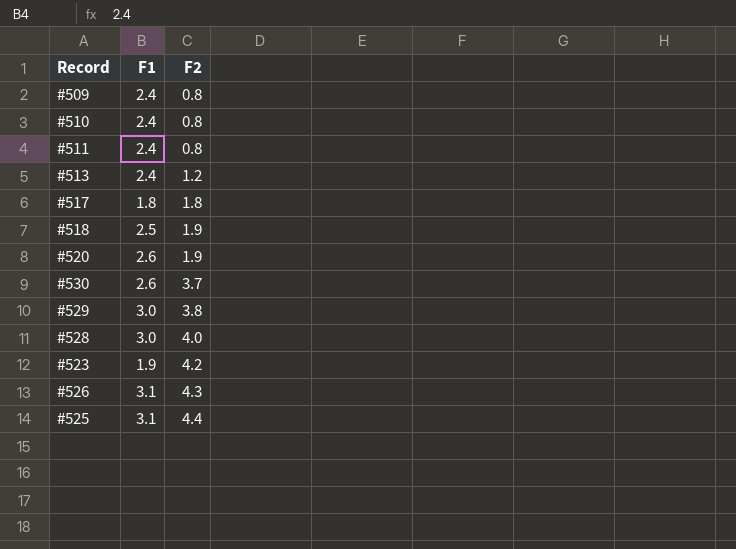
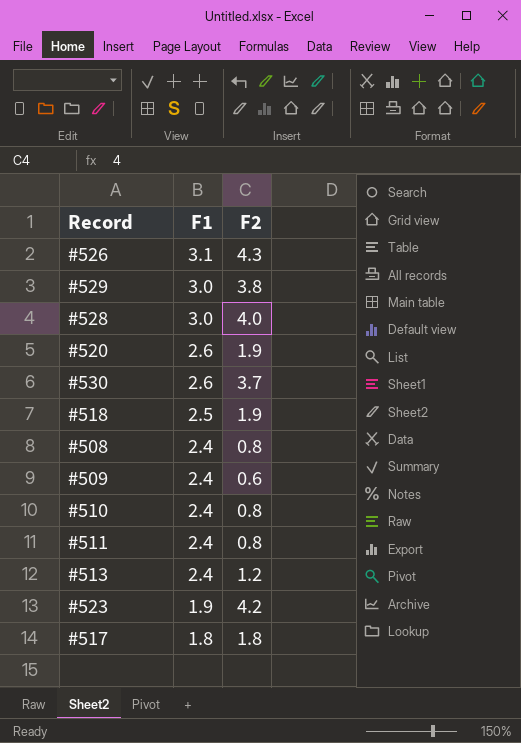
row order: F2 ascending -> F1 descending
row #525: 3.1 | 4.4 -> none
row #508: none -> 2.4 | 0.8
#509 | F2: 0.8 -> 0.6

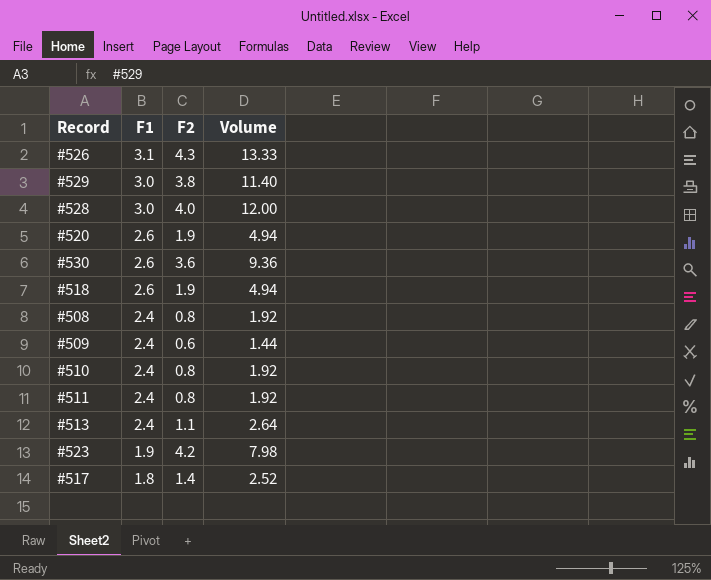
column Volume | formula: none -> [F1] * [F2]
#530 | F2: 3.7 -> 3.6
#518 | F1: 2.5 -> 2.6
#513 | F2: 1.2 -> 1.1
#517 | F2: 1.8 -> 1.4

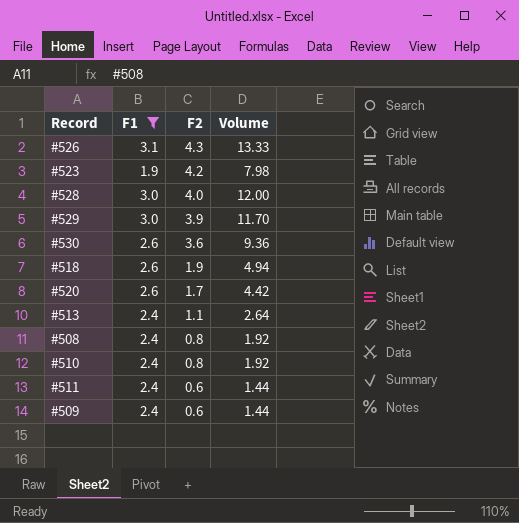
filter: none -> F1 != 1.8
row order: F1 descending -> F2 descending
#529 | F2: 3.8 -> 3.9
#529 | Volume: 11.40 -> 11.70
#520 | F2: 1.9 -> 1.7
#520 | Volume: 4.94 -> 4.42
#511 | F2: 0.8 -> 0.6
#511 | Volume: 1.92 -> 1.44

